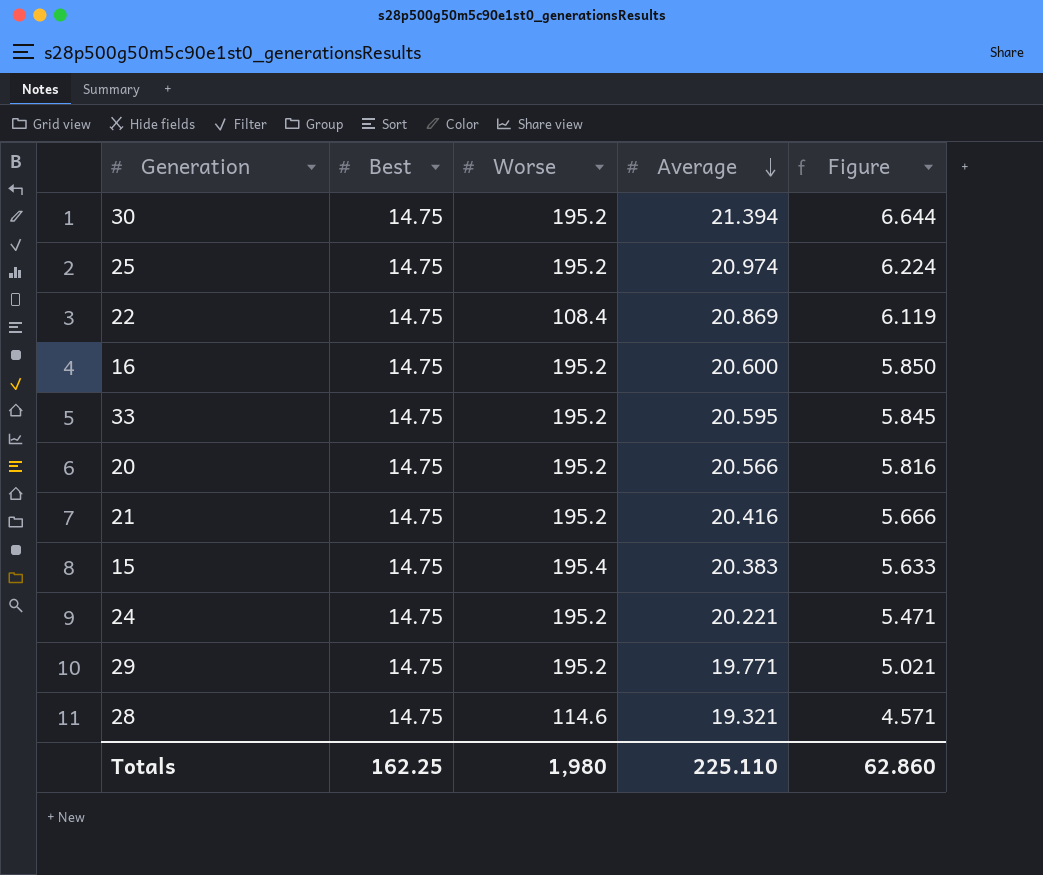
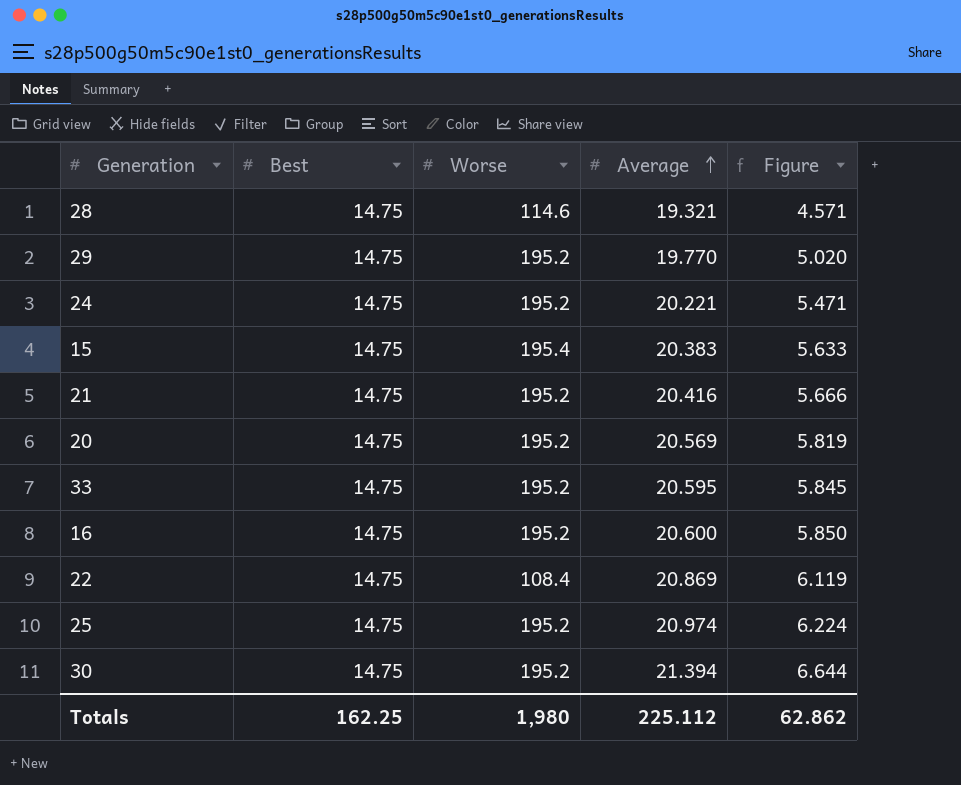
row order: Average descending -> Average ascending
29 | Average: 19.771 -> 19.770
29 | Figure: 5.021 -> 5.020
20 | Average: 20.566 -> 20.569
20 | Figure: 5.816 -> 5.819
Totals | Average: 225.110 -> 225.112
Totals | Figure: 62.860 -> 62.862

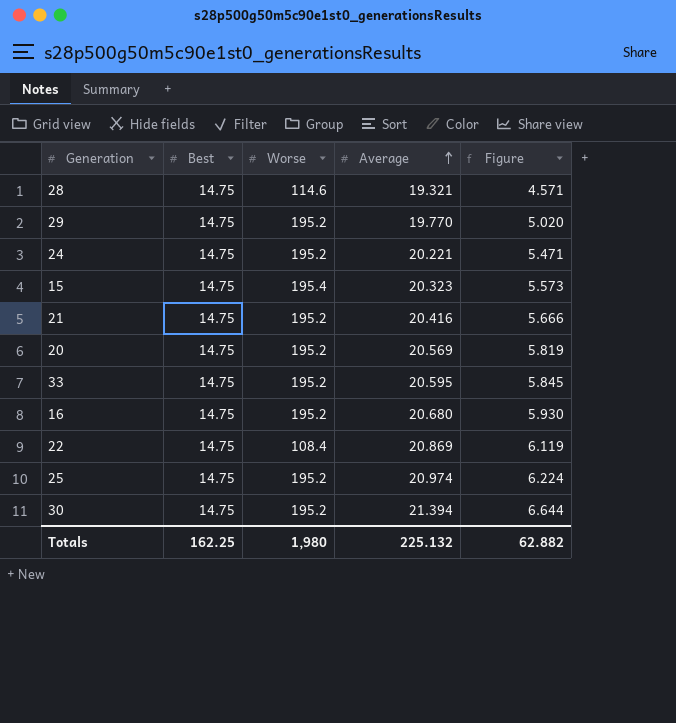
15 | Average: 20.383 -> 20.323
15 | Figure: 5.633 -> 5.573
16 | Average: 20.600 -> 20.680
16 | Figure: 5.850 -> 5.930
Totals | Average: 225.112 -> 225.132
Totals | Figure: 62.862 -> 62.882

